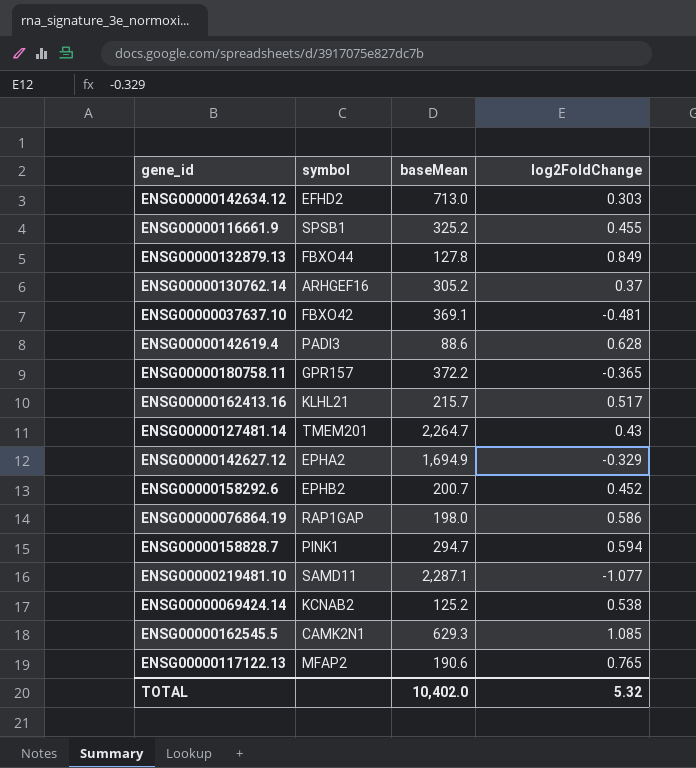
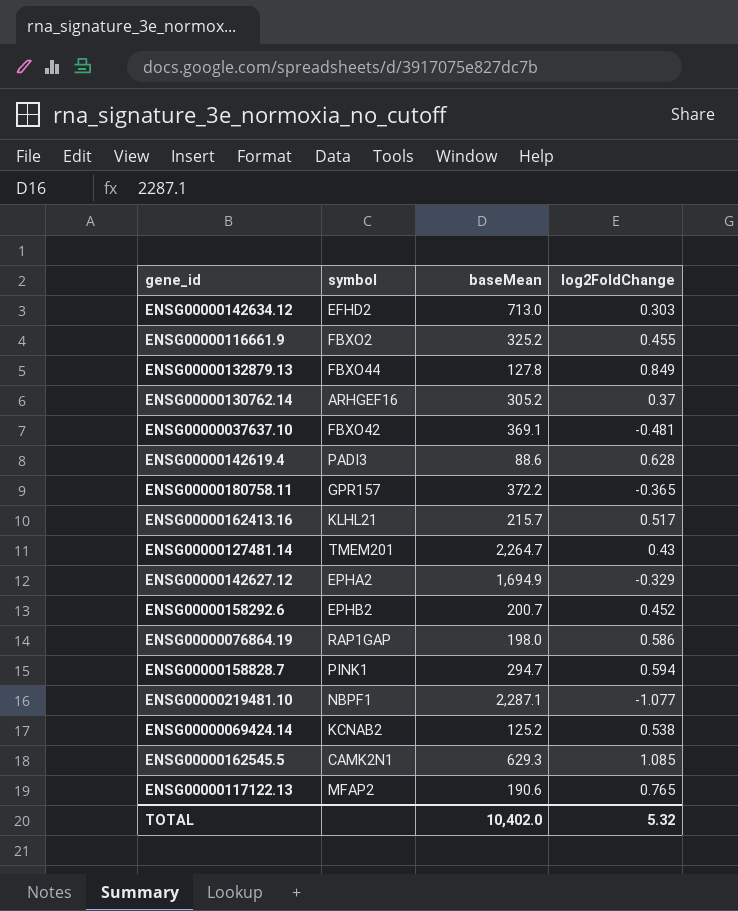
ENSG00000116661.9 | symbol: SPSB1 -> FBXO2
ENSG00000219481.10 | symbol: SAMD11 -> NBPF1

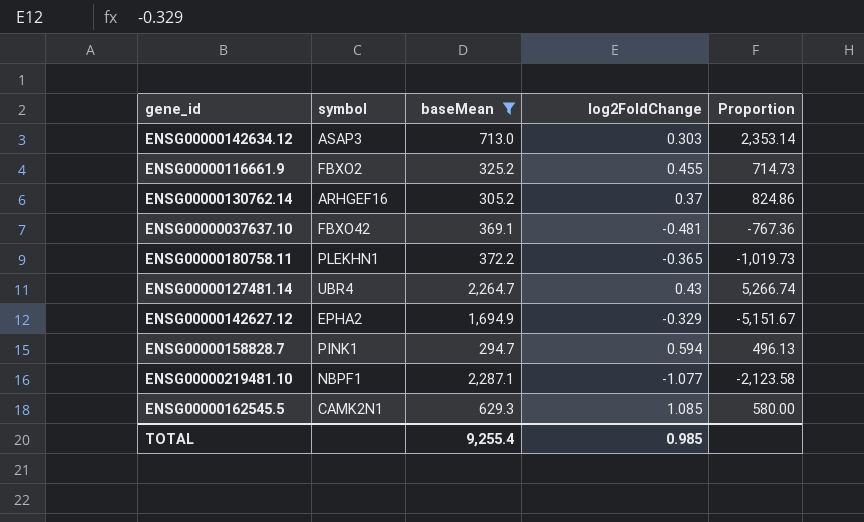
filter: none -> baseMean >= 294.7
column Proportion | formula: none -> [baseMean] / [log2FoldChange]
ENSG00000142634.12 | symbol: EFHD2 -> ASAP3
ENSG00000180758.11 | symbol: GPR157 -> PLEKHN1
ENSG00000127481.14 | symbol: TMEM201 -> UBR4
TOTAL | baseMean: 10,402.0 -> 9,255.4
TOTAL | log2FoldChange: 5.32 -> 0.985

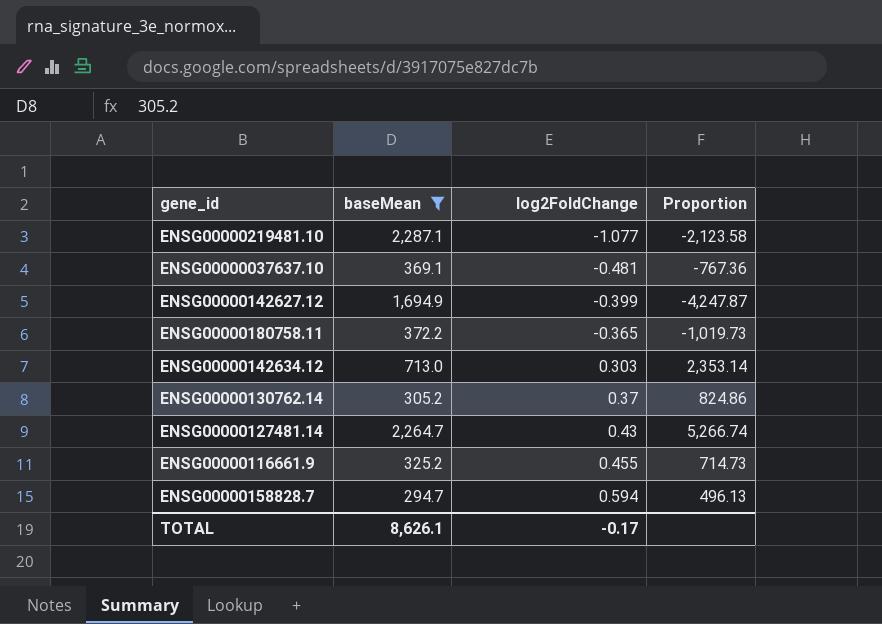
row order: none -> log2FoldChange ascending
column symbol | position: 2 -> none
row ENSG00000162545.5: CAMK2N1 | 629.3 | 1.085 | 580.00 -> none
ENSG00000142627.12 | log2FoldChange: -0.329 -> -0.399
ENSG00000142627.12 | Proportion: -5,151.67 -> -4,247.87
TOTAL | baseMean: 9,255.4 -> 8,626.1
TOTAL | log2FoldChange: 0.985 -> -0.17

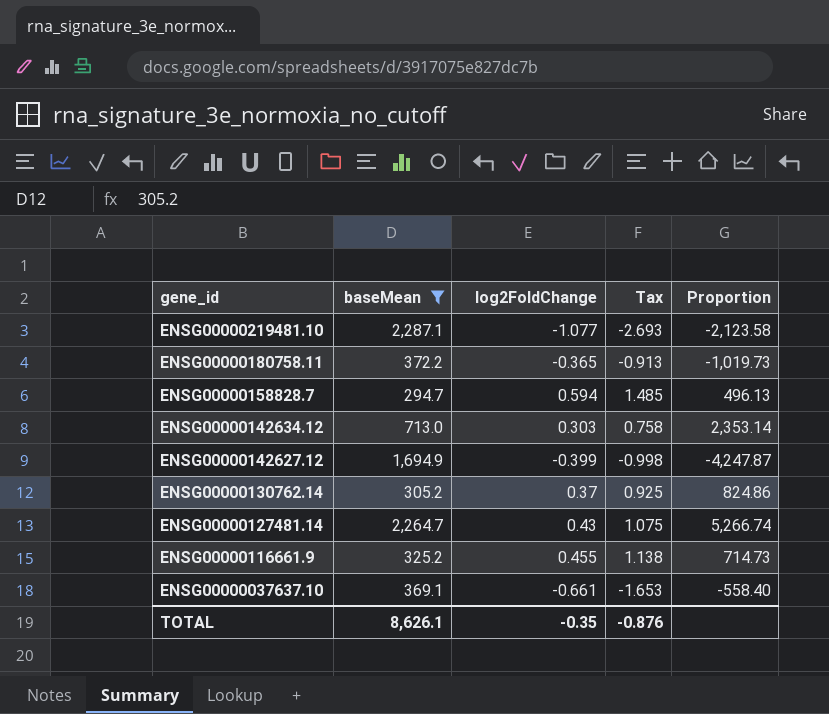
row order: log2FoldChange ascending -> gene_id descending
column Tax | formula: none -> [log2FoldChange] * 2.5
ENSG00000037637.10 | log2FoldChange: -0.481 -> -0.661
ENSG00000037637.10 | Proportion: -767.36 -> -558.40
TOTAL | log2FoldChange: -0.17 -> -0.35

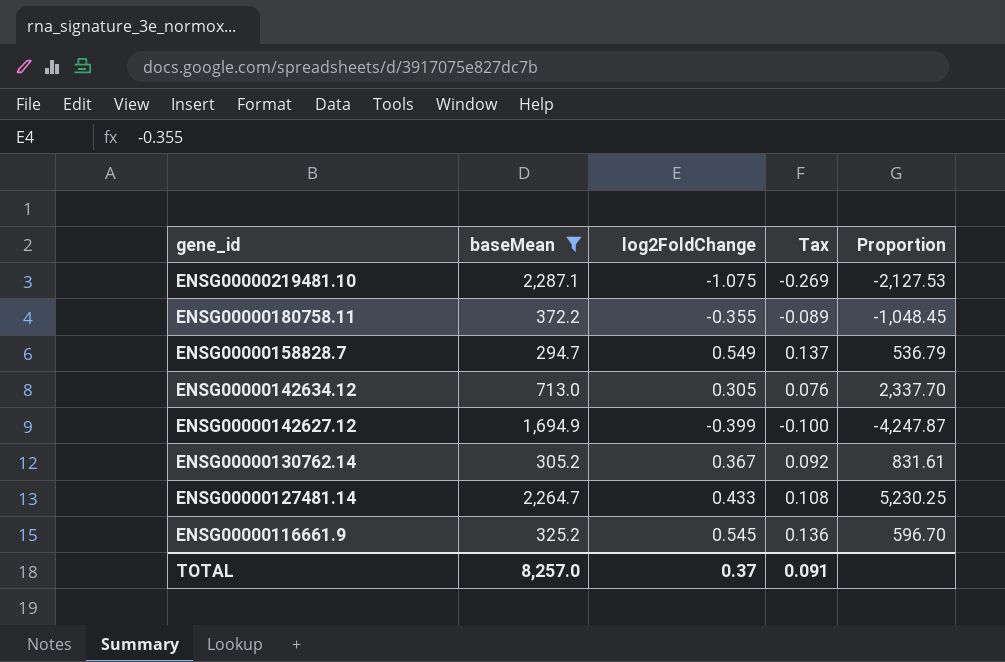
column Tax | formula: [log2FoldChange] * 2.5 -> [log2FoldChange] * 0.25
row ENSG00000037637.10: 369.1 | -0.661 | -1.653 | -558.40 -> none
ENSG00000219481.10 | log2FoldChange: -1.077 -> -1.075
ENSG00000219481.10 | Proportion: -2,123.58 -> -2,127.53
ENSG00000180758.11 | log2FoldChange: -0.365 -> -0.355
ENSG00000180758.11 | Proportion: -1,019.73 -> -1,048.45
ENSG00000158828.7 | log2FoldChange: 0.594 -> 0.549
ENSG00000158828.7 | Proportion: 496.13 -> 536.79
ENSG00000142634.12 | log2FoldChange: 0.303 -> 0.305
ENSG00000142634.12 | Proportion: 2,353.14 -> 2,337.70
ENSG00000130762.14 | log2FoldChange: 0.37 -> 0.367
ENSG00000130762.14 | Proportion: 824.86 -> 831.61
ENSG00000127481.14 | log2FoldChange: 0.43 -> 0.433
ENSG00000127481.14 | Proportion: 5,266.74 -> 5,230.25
ENSG00000116661.9 | log2FoldChange: 0.455 -> 0.545
ENSG00000116661.9 | Proportion: 714.73 -> 596.70
TOTAL | baseMean: 8,626.1 -> 8,257.0
TOTAL | log2FoldChange: -0.35 -> 0.37
TOTAL | Tax: -0.876 -> 0.091

